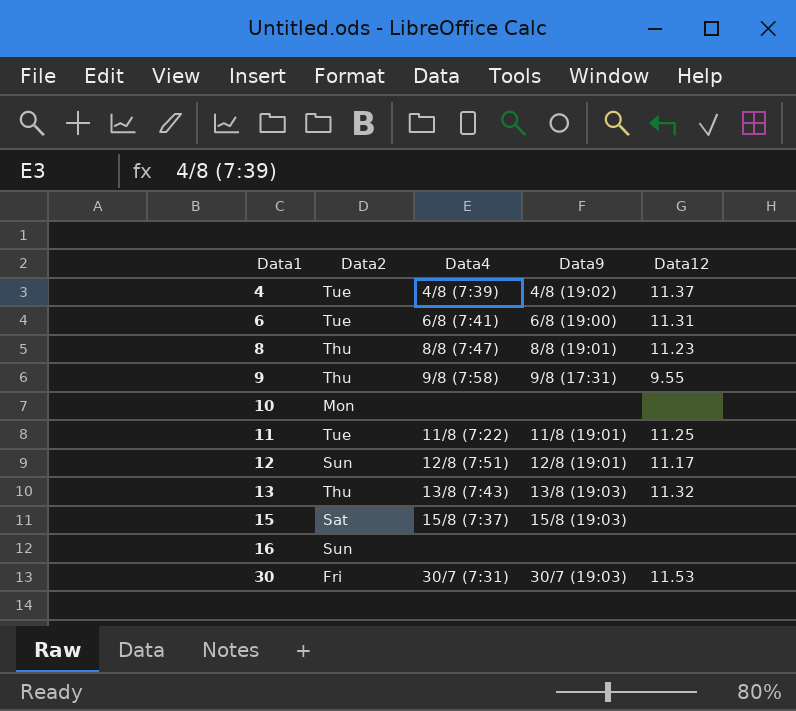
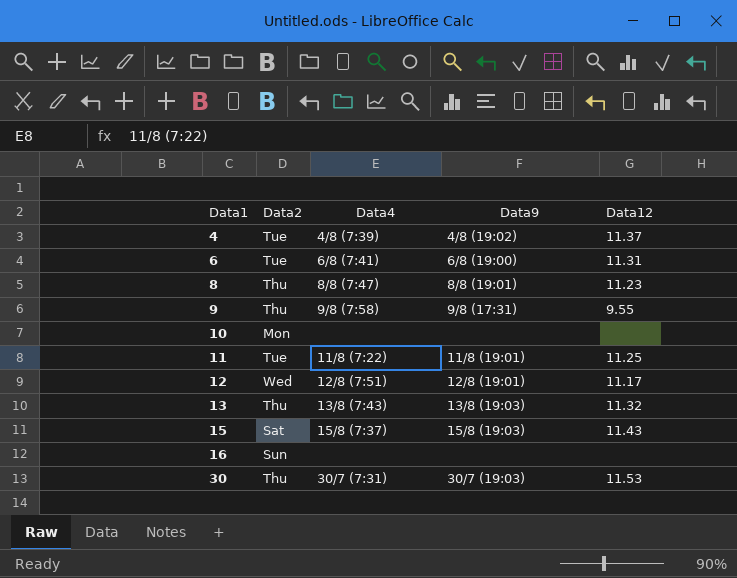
12 | Data2: Sun -> Wed
15 | Data12: none -> 11.43
30 | Data2: Fri -> Thu

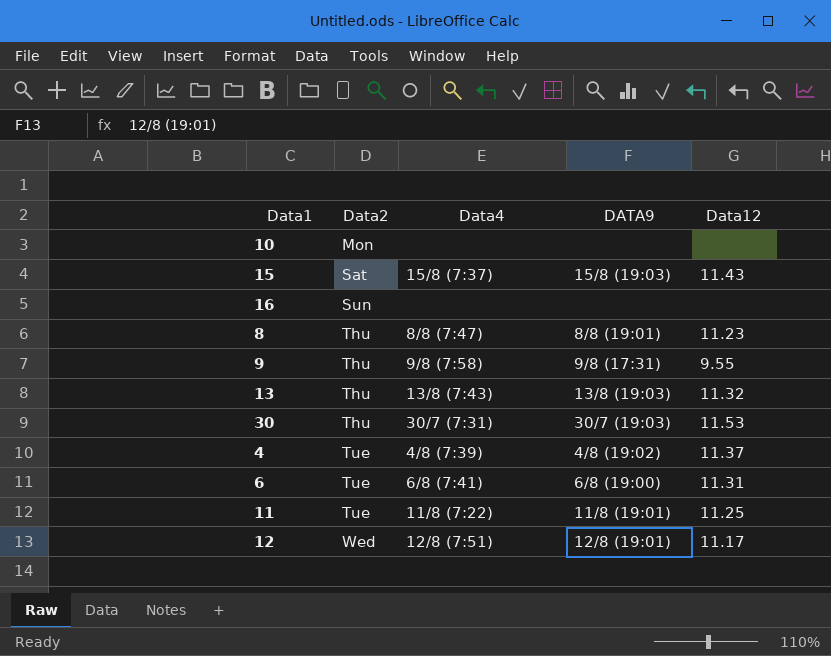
row order: Data1 ascending -> Data2 ascending
column name: Data9 -> DATA9

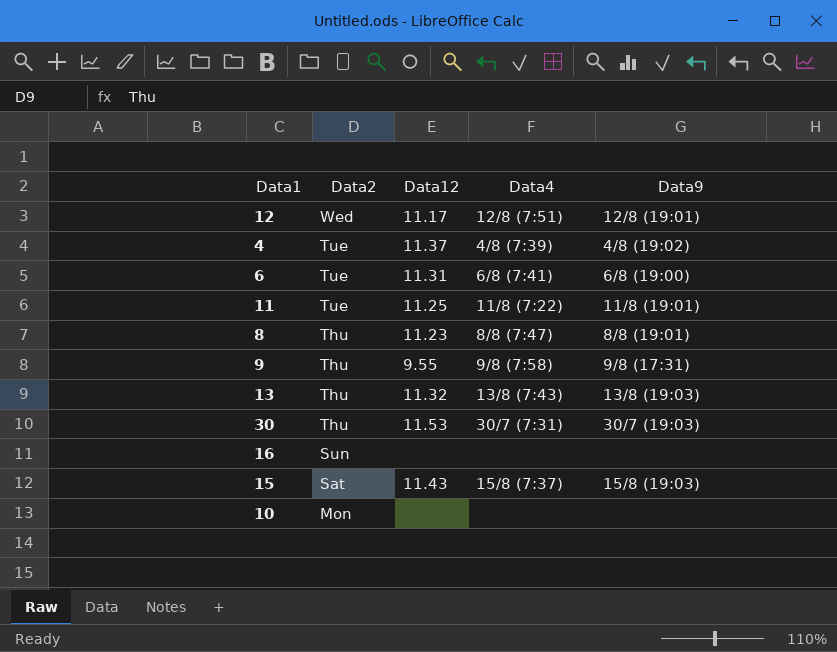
row order: Data2 ascending -> Data2 descending
column Data12 | position: 5 -> 3
column name: DATA9 -> Data9

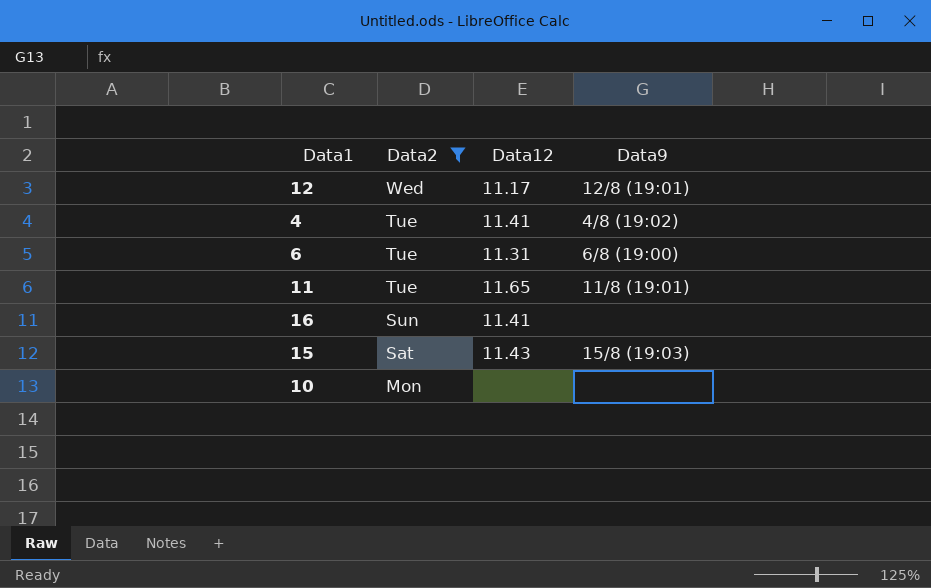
filter: none -> Data2 != Thu
column Data4 | position: 4 -> none
4 | Data12: 11.37 -> 11.41
11 | Data12: 11.25 -> 11.65
16 | Data12: none -> 11.41

